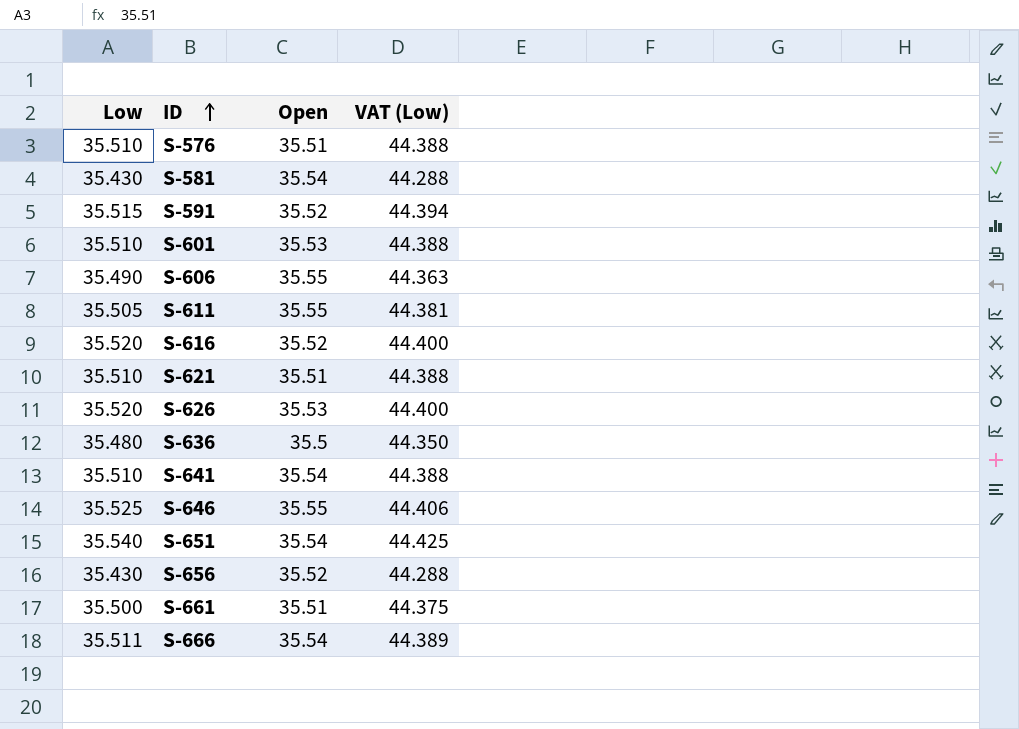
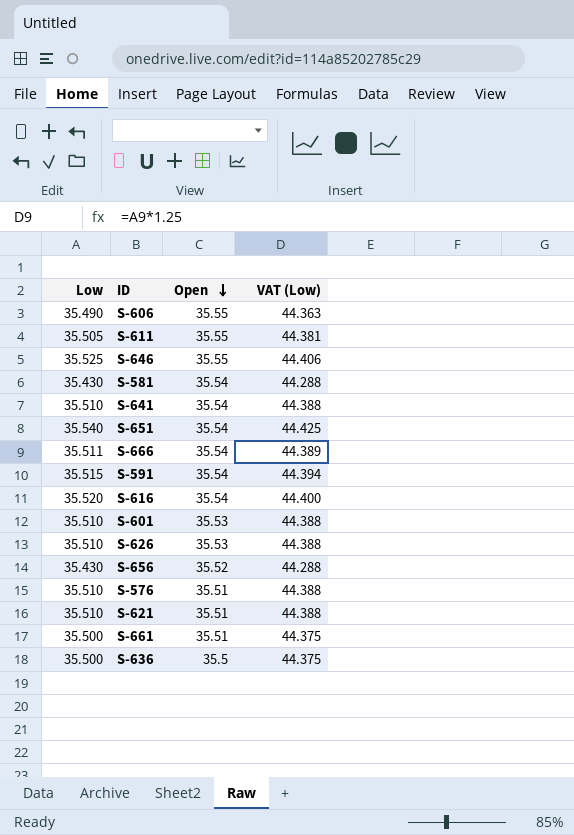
row order: ID ascending -> Open descending
S-591 | Open: 35.52 -> 35.54
S-616 | Open: 35.52 -> 35.54
S-626 | Low: 35.520 -> 35.510
S-626 | VAT (Low): 44.400 -> 44.388
S-636 | Low: 35.480 -> 35.500
S-636 | VAT (Low): 44.350 -> 44.375

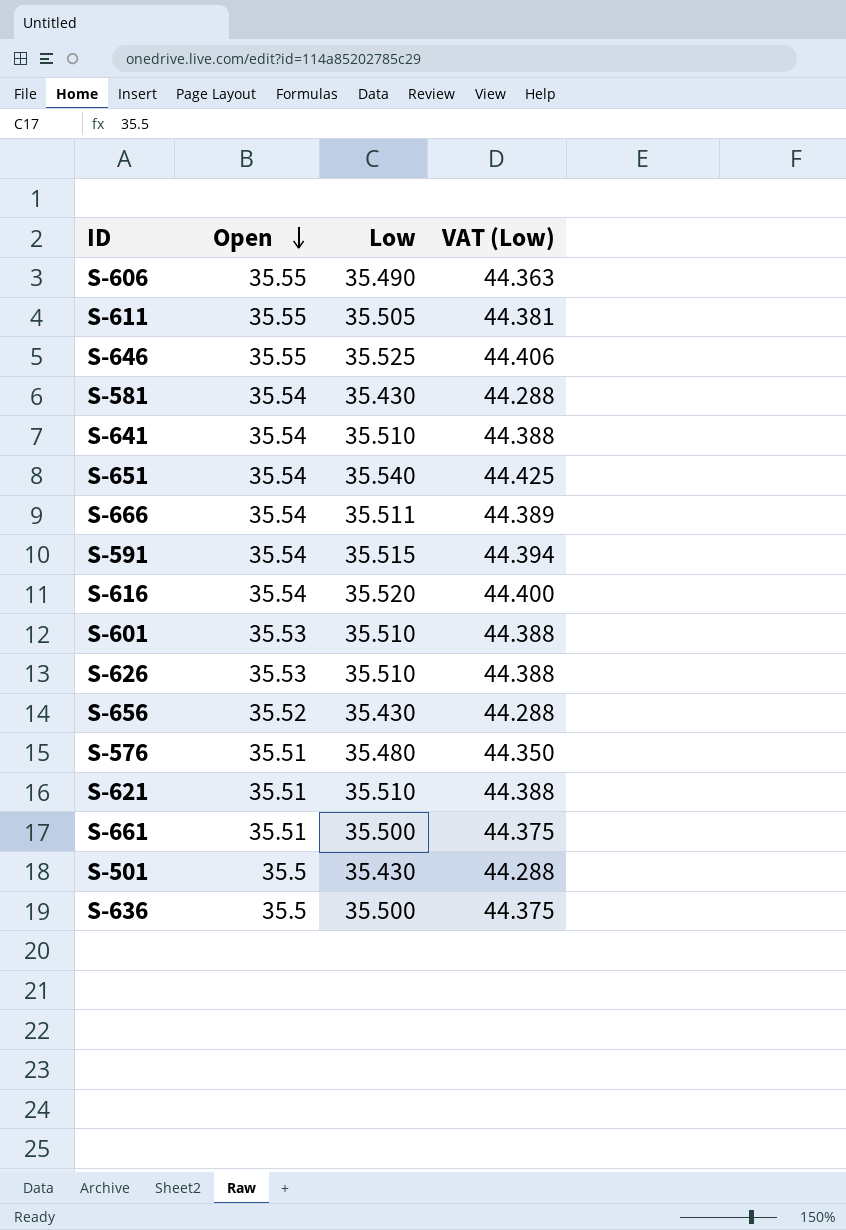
column Low | position: 1 -> 3
S-576 | Low: 35.510 -> 35.480
S-576 | VAT (Low): 44.388 -> 44.350
row S-501: none -> 35.5 | 35.430 | 44.288

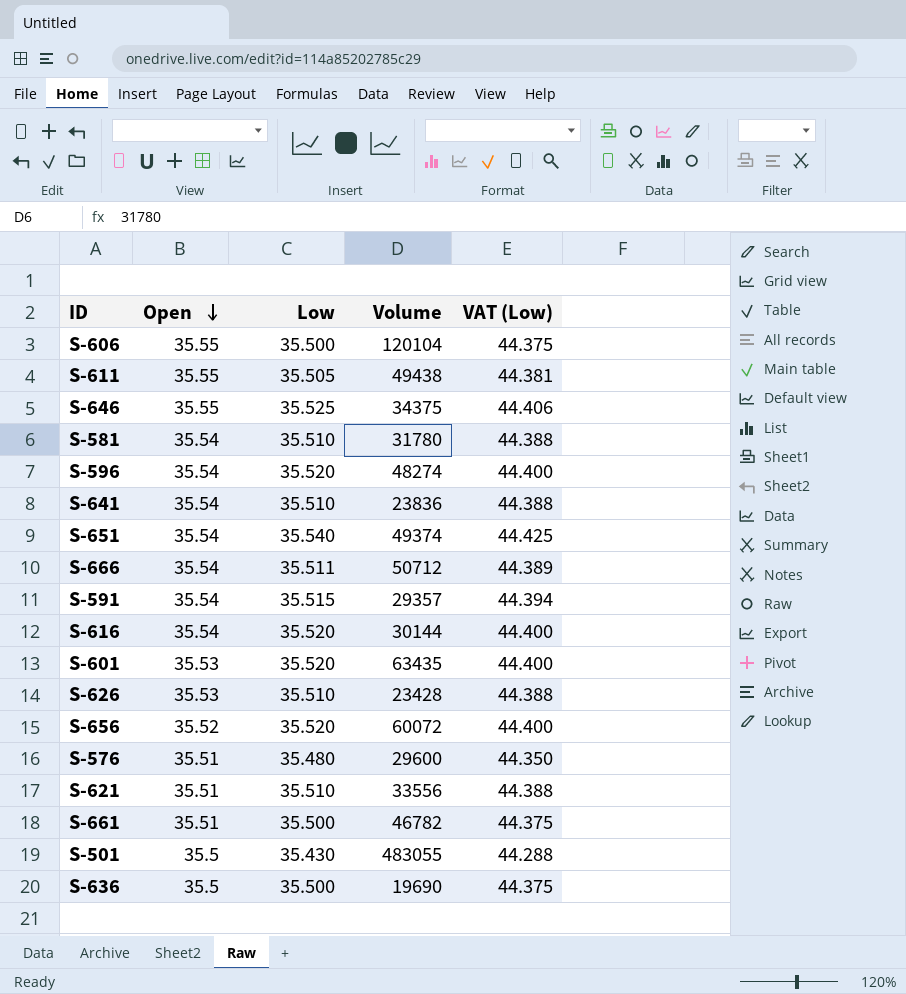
column Volume | position: none -> 4
S-606 | Low: 35.490 -> 35.500
S-606 | VAT (Low): 44.363 -> 44.375
S-581 | Low: 35.430 -> 35.510
S-581 | VAT (Low): 44.288 -> 44.388
row S-596: none -> 35.54 | 35.520 | 48274 | 44.400
S-601 | Low: 35.510 -> 35.520
S-601 | VAT (Low): 44.388 -> 44.400
S-656 | Low: 35.430 -> 35.520
S-656 | VAT (Low): 44.288 -> 44.400

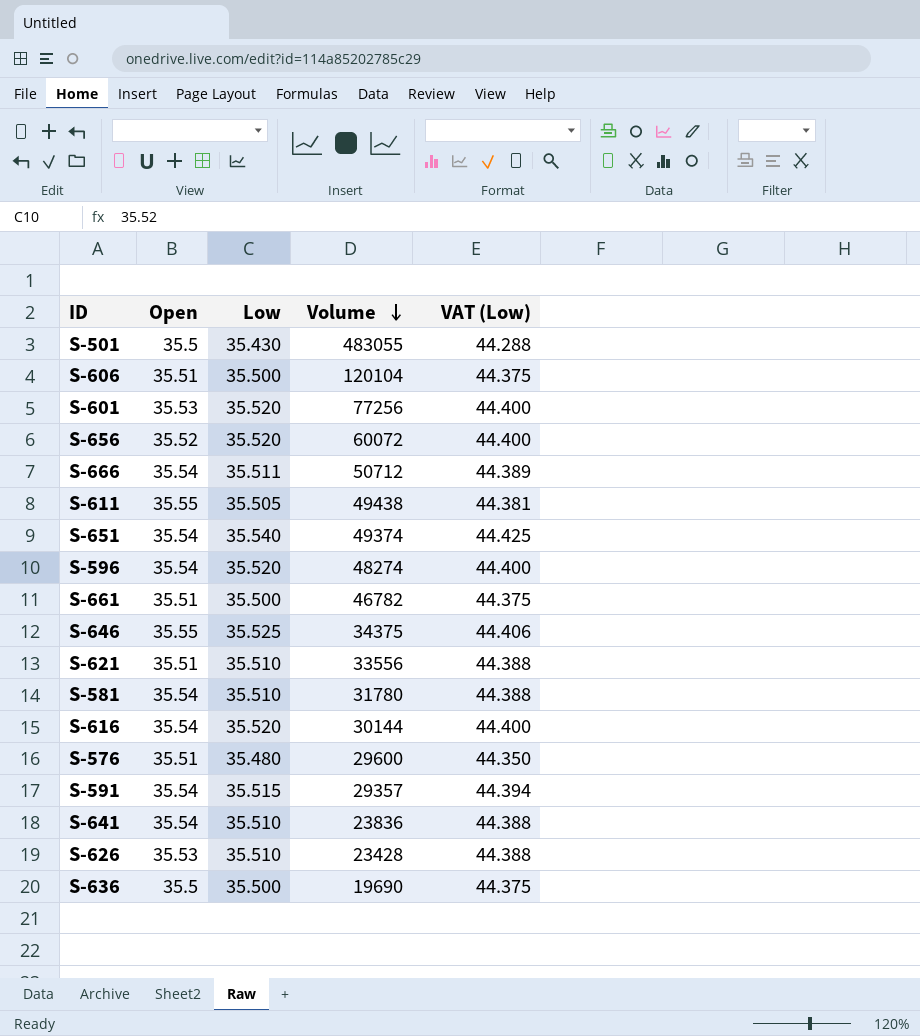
row order: Open descending -> Volume descending
S-606 | Open: 35.55 -> 35.51
S-601 | Volume: 63435 -> 77256

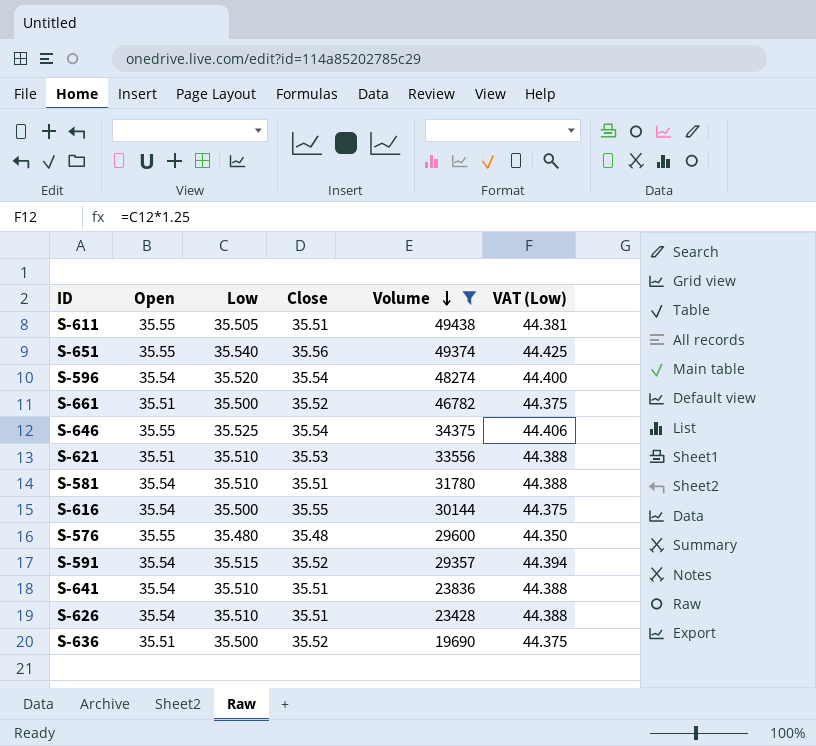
filter: none -> Volume <= 49438
column Close | position: none -> 4
S-651 | Open: 35.54 -> 35.55
S-616 | Low: 35.520 -> 35.500
S-616 | VAT (Low): 44.400 -> 44.375
S-576 | Open: 35.51 -> 35.55
S-626 | Open: 35.53 -> 35.54
S-636 | Open: 35.5 -> 35.51

